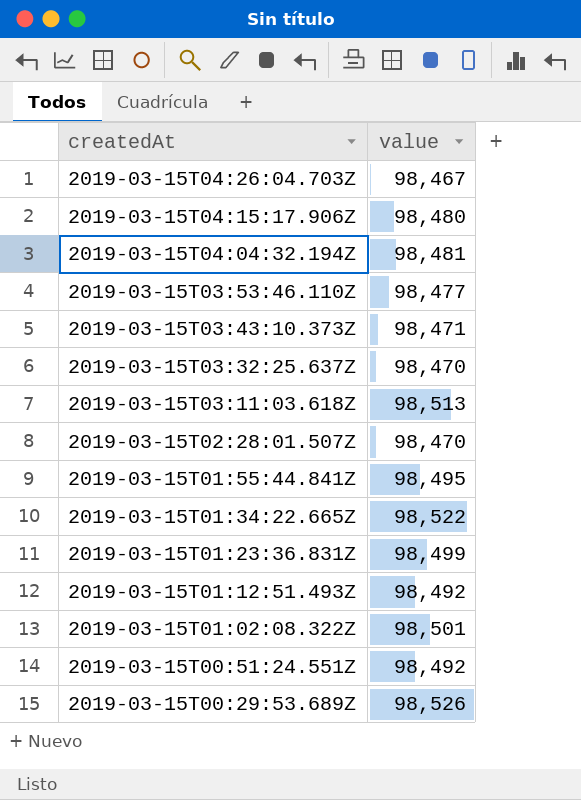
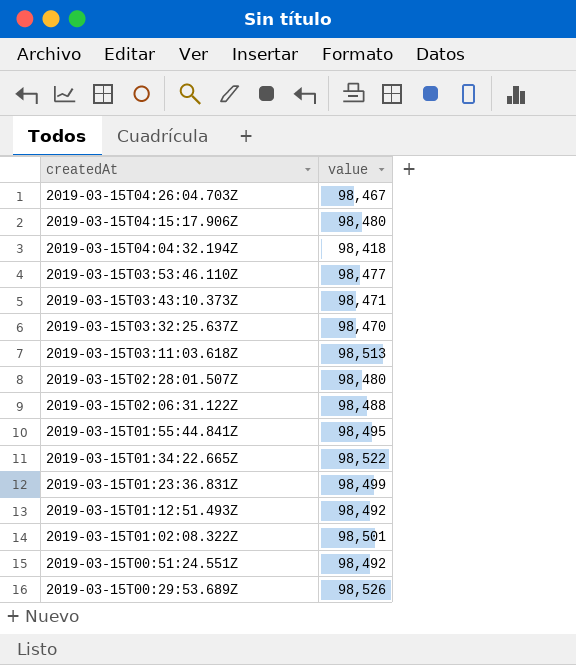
2019-03-15T04:04:32.194Z | value: 98,481 -> 98,418
2019-03-15T02:28:01.507Z | value: 98,470 -> 98,480
row 2019-03-15T02:06:31.122Z: none -> 98,488

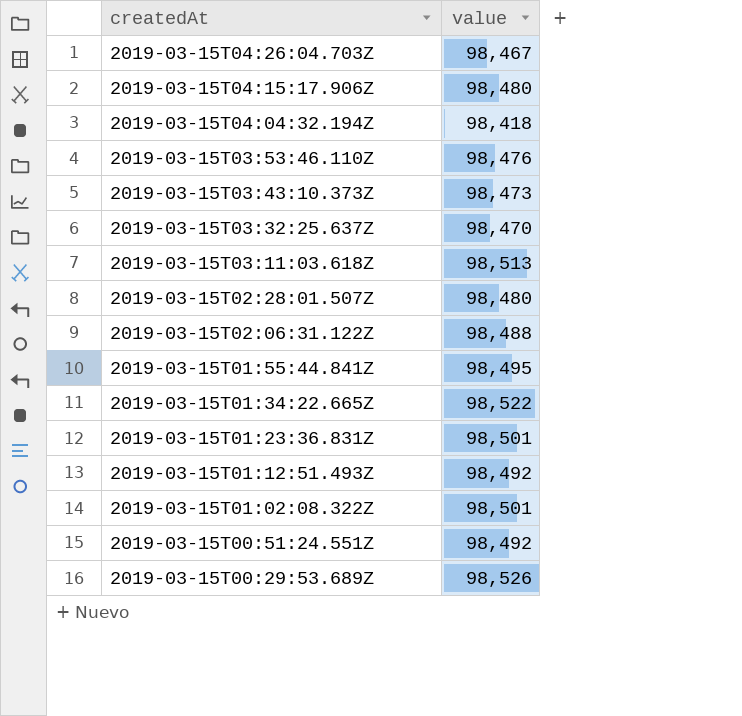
2019-03-15T03:53:46.110Z | value: 98,477 -> 98,476
2019-03-15T03:43:10.373Z | value: 98,471 -> 98,473
2019-03-15T01:23:36.831Z | value: 98,499 -> 98,501

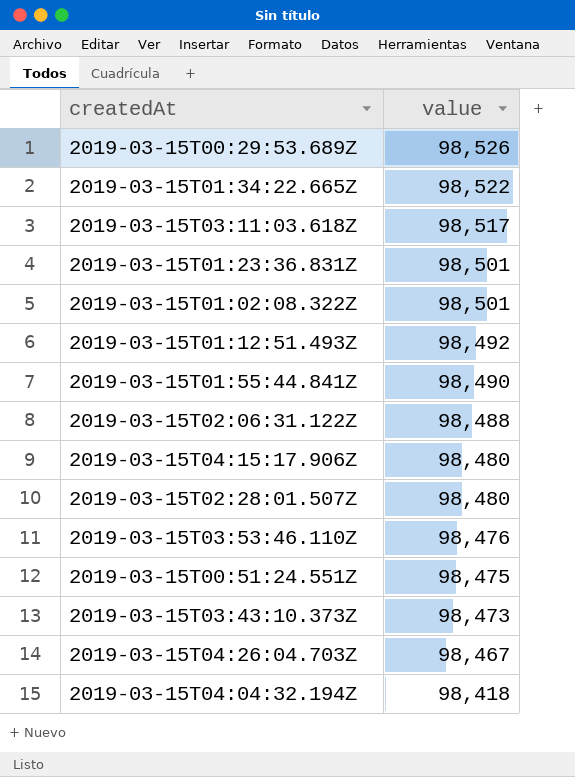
row order: createdAt descending -> value descending
row 2019-03-15T03:32:25.637Z: 98,470 -> none
2019-03-15T03:11:03.618Z | value: 98,513 -> 98,517
2019-03-15T01:55:44.841Z | value: 98,495 -> 98,490
2019-03-15T00:51:24.551Z | value: 98,492 -> 98,475

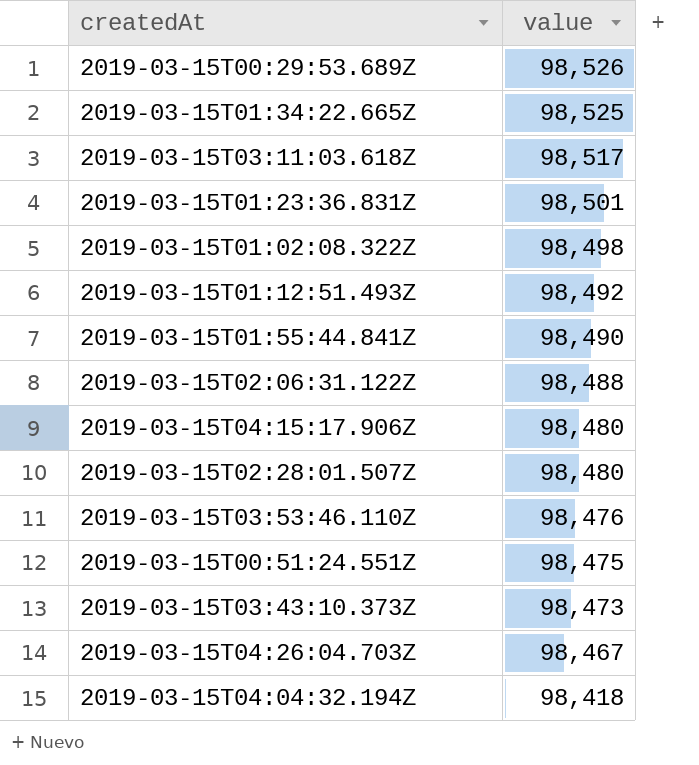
2019-03-15T01:34:22.665Z | value: 98,522 -> 98,525
2019-03-15T01:02:08.322Z | value: 98,501 -> 98,498

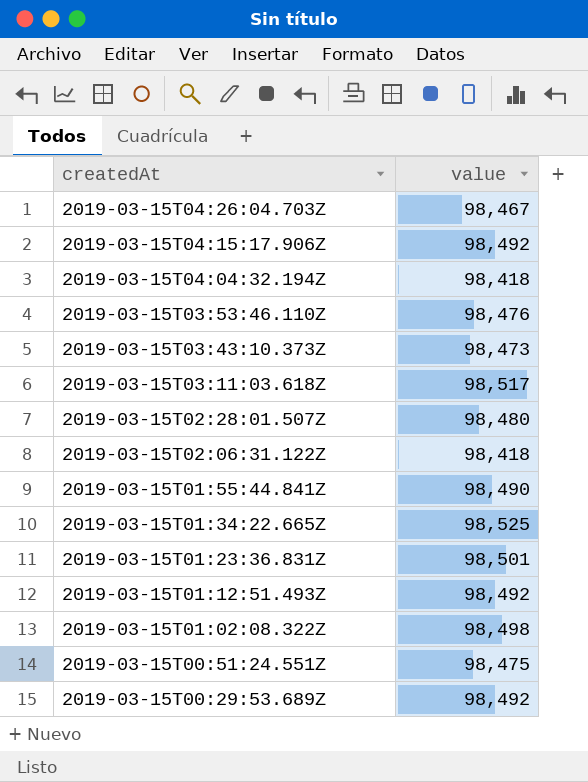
row order: value descending -> createdAt descending
2019-03-15T04:15:17.906Z | value: 98,480 -> 98,492
2019-03-15T02:06:31.122Z | value: 98,488 -> 98,418
2019-03-15T00:29:53.689Z | value: 98,526 -> 98,492

